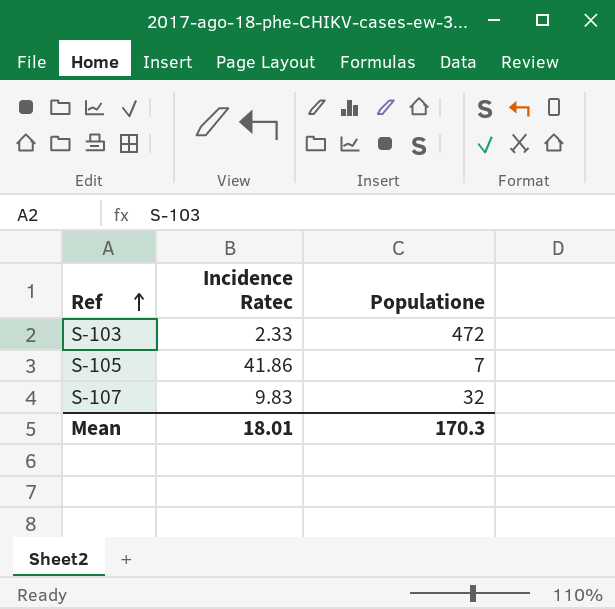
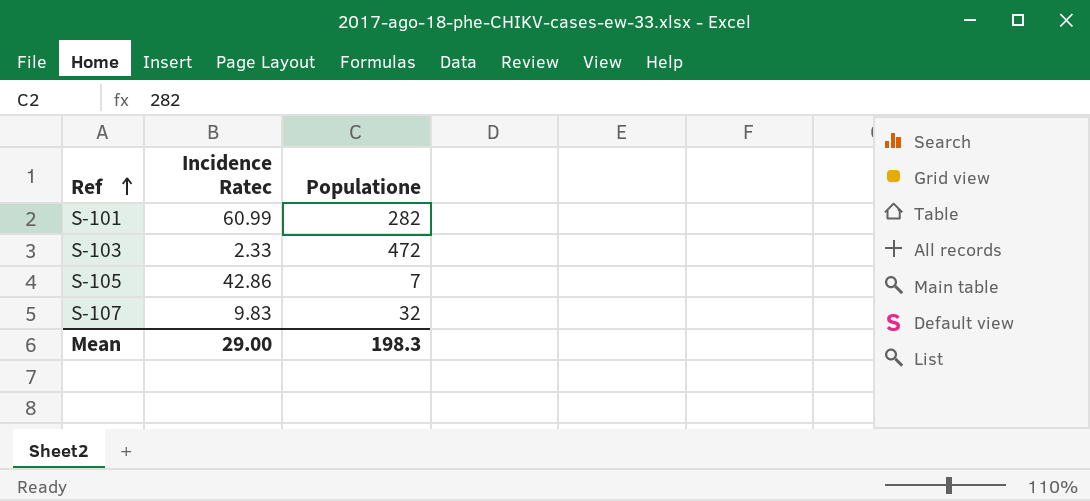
row S-101: none -> 60.99 | 282
S-105 | Incidence Ratec: 41.86 -> 42.86
Mean | Incidence Ratec: 18.01 -> 29.00
Mean | Populatione: 170.3 -> 198.3

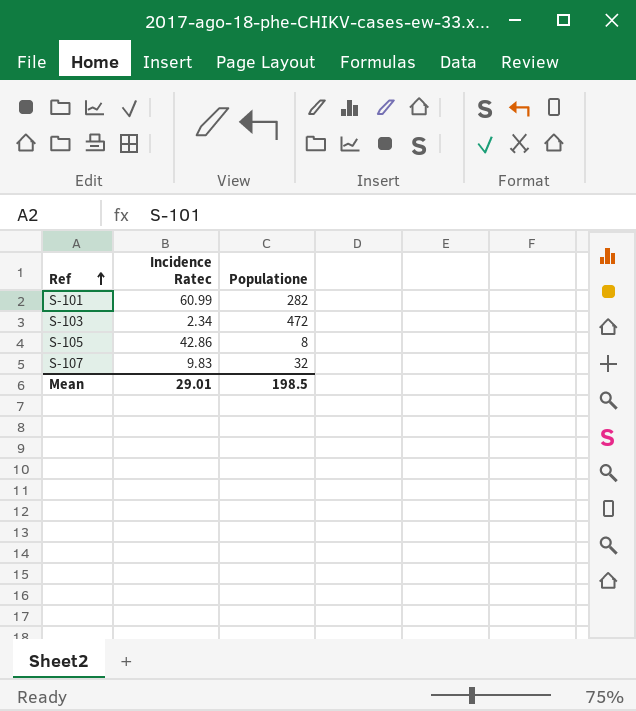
S-103 | Incidence Ratec: 2.33 -> 2.34
S-105 | Populatione: 7 -> 8
Mean | Incidence Ratec: 29.00 -> 29.01
Mean | Populatione: 198.3 -> 198.5

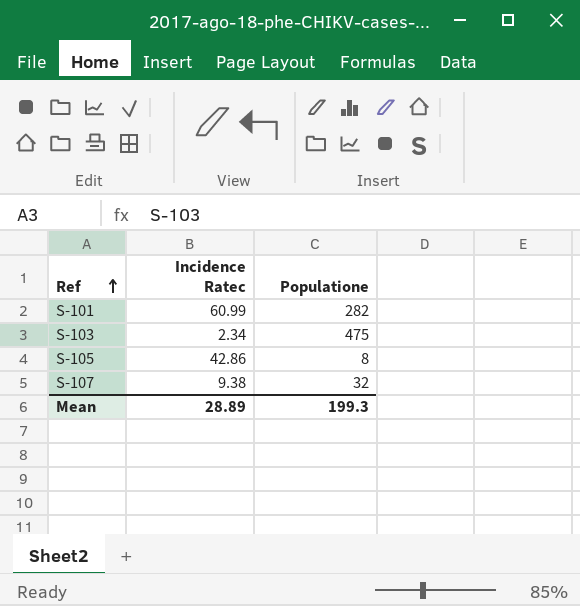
S-103 | Populatione: 472 -> 475
S-107 | Incidence Ratec: 9.83 -> 9.38
Mean | Incidence Ratec: 29.01 -> 28.89
Mean | Populatione: 198.5 -> 199.3

